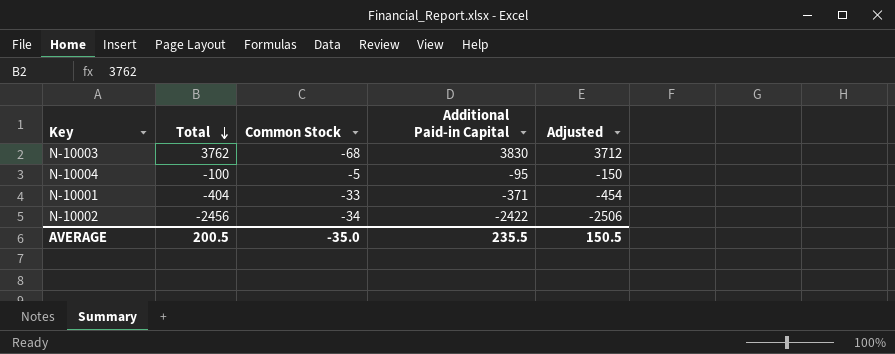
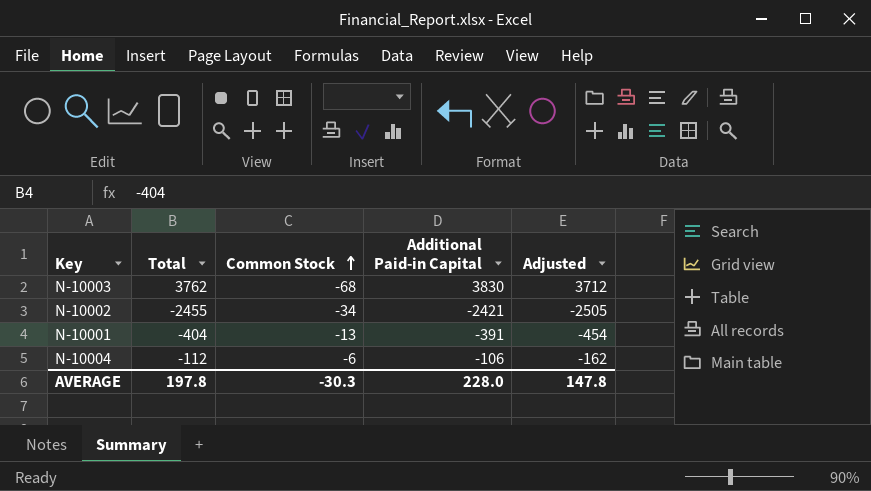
row order: Total descending -> Common Stock ascending
N-10002 | Total: -2456 -> -2455
N-10002 | Additional Paid-in Capital: -2422 -> -2421
N-10002 | Adjusted: -2506 -> -2505
N-10001 | Common Stock: -33 -> -13
N-10001 | Additional Paid-in Capital: -371 -> -391
N-10004 | Total: -100 -> -112
N-10004 | Common Stock: -5 -> -6
N-10004 | Additional Paid-in Capital: -95 -> -106
N-10004 | Adjusted: -150 -> -162
AVERAGE | Total: 200.5 -> 197.8
AVERAGE | Common Stock: -35.0 -> -30.3
AVERAGE | Additional Paid-in Capital: 235.5 -> 228.0
AVERAGE | Adjusted: 150.5 -> 147.8

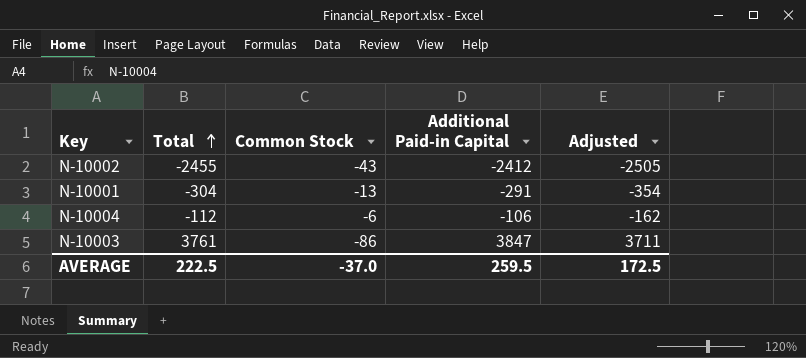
row order: Common Stock ascending -> Total ascending
N-10002 | Common Stock: -34 -> -43
N-10002 | Additional Paid-in Capital: -2421 -> -2412
N-10001 | Total: -404 -> -304
N-10001 | Additional Paid-in Capital: -391 -> -291
N-10001 | Adjusted: -454 -> -354
N-10003 | Total: 3762 -> 3761
N-10003 | Common Stock: -68 -> -86
N-10003 | Additional Paid-in Capital: 3830 -> 3847
N-10003 | Adjusted: 3712 -> 3711
AVERAGE | Total: 197.8 -> 222.5
AVERAGE | Common Stock: -30.3 -> -37.0
AVERAGE | Additional Paid-in Capital: 228.0 -> 259.5
AVERAGE | Adjusted: 147.8 -> 172.5

